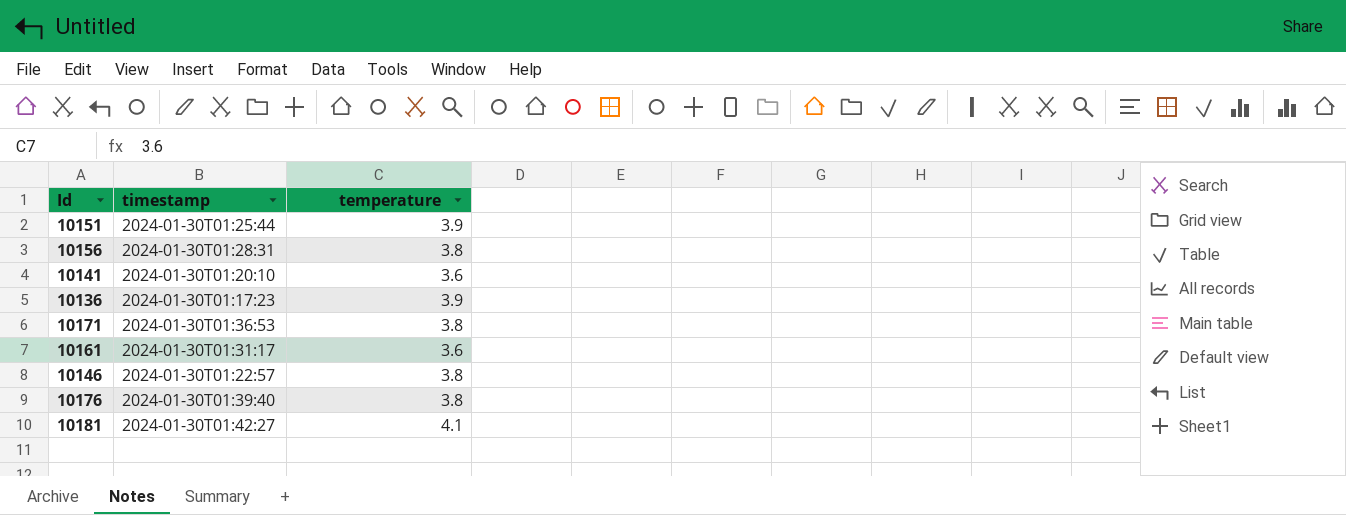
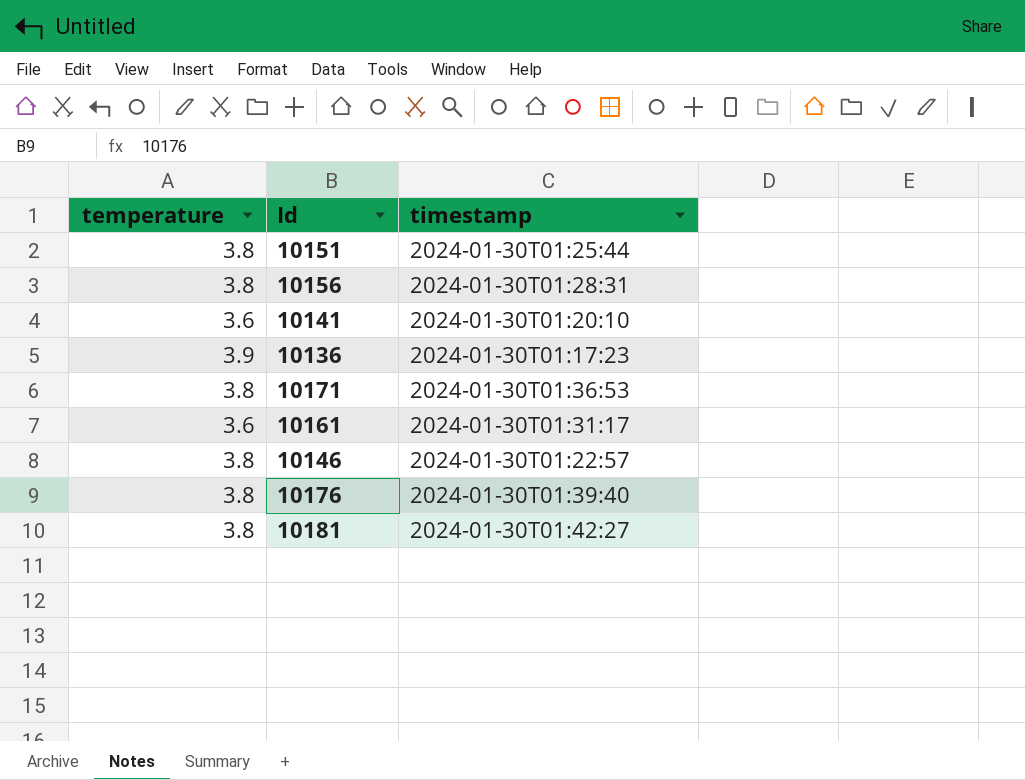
column temperature | position: 3 -> 1
10151 | temperature: 3.9 -> 3.8
10181 | temperature: 4.1 -> 3.8

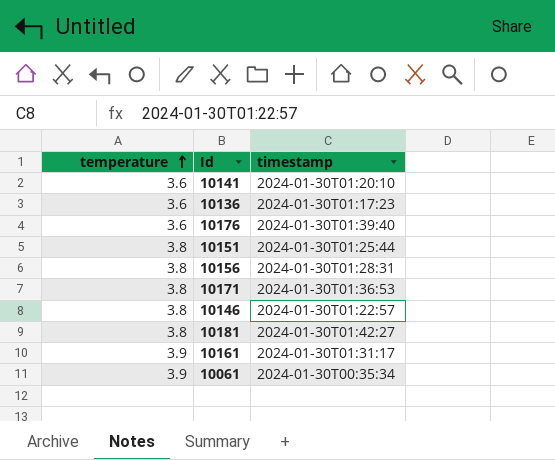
row order: none -> temperature ascending
10136 | temperature: 3.9 -> 3.6
10176 | temperature: 3.8 -> 3.6
10161 | temperature: 3.6 -> 3.9
row 10061: none -> 3.9 | 2024-01-30T00:35:34

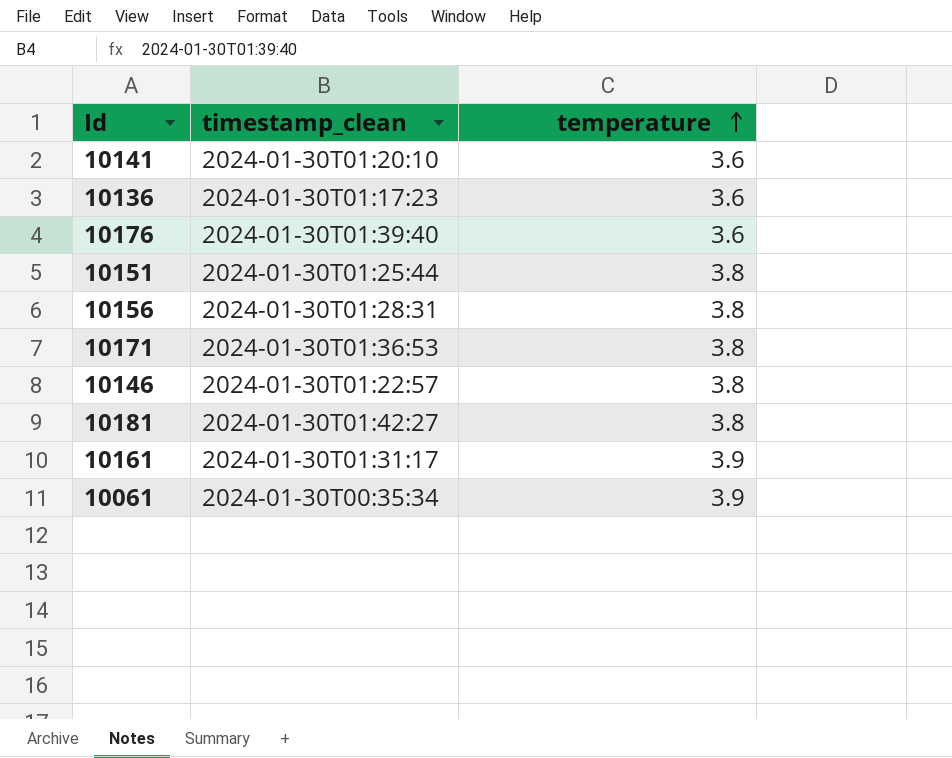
column name: timestamp -> timestamp_clean
column temperature | position: 1 -> 3

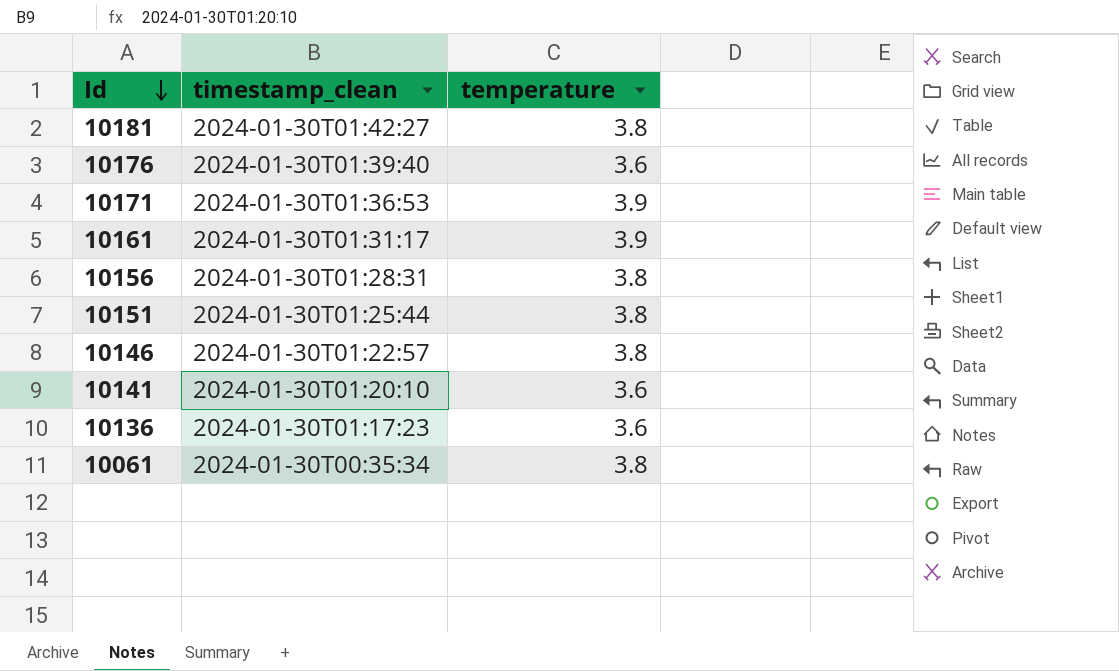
row order: temperature ascending -> Id descending
10171 | temperature: 3.8 -> 3.9
10061 | temperature: 3.9 -> 3.8

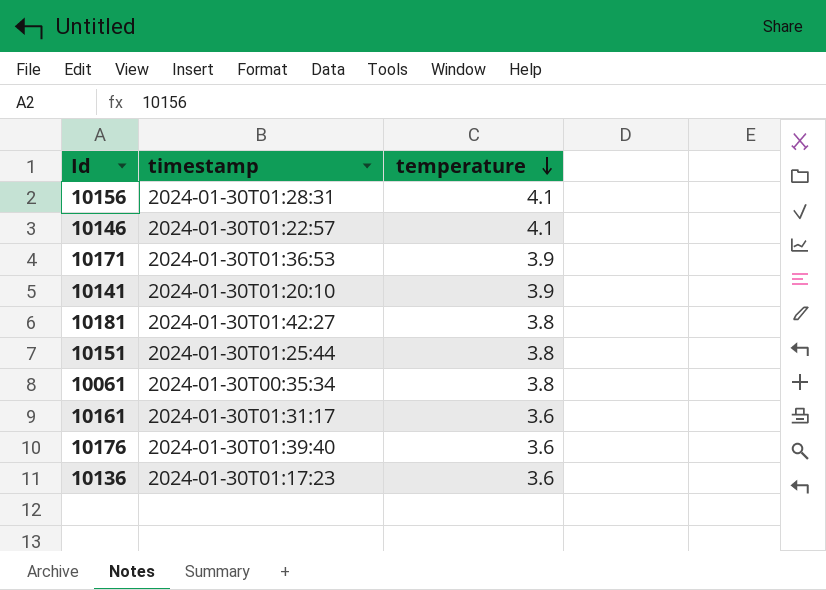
row order: Id descending -> temperature descending
column name: timestamp_clean -> timestamp
10156 | temperature: 3.8 -> 4.1
10146 | temperature: 3.8 -> 4.1
10141 | temperature: 3.6 -> 3.9
10161 | temperature: 3.9 -> 3.6

